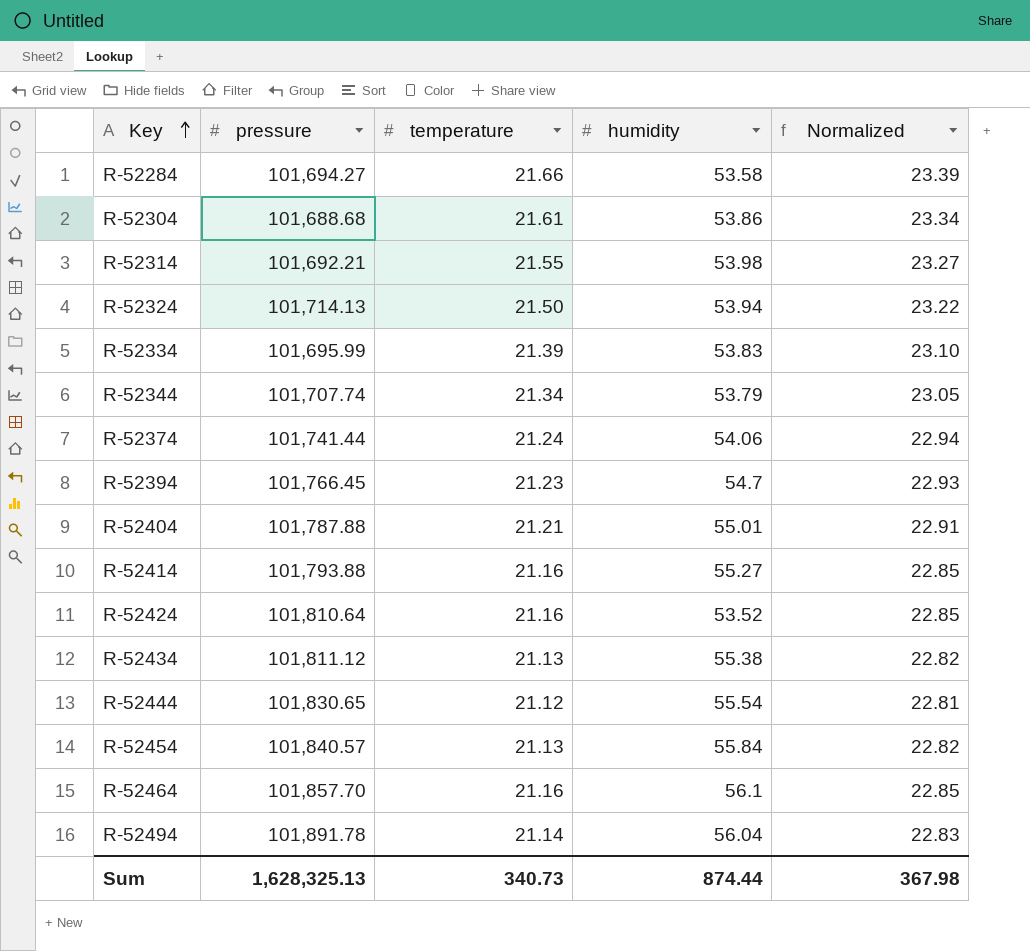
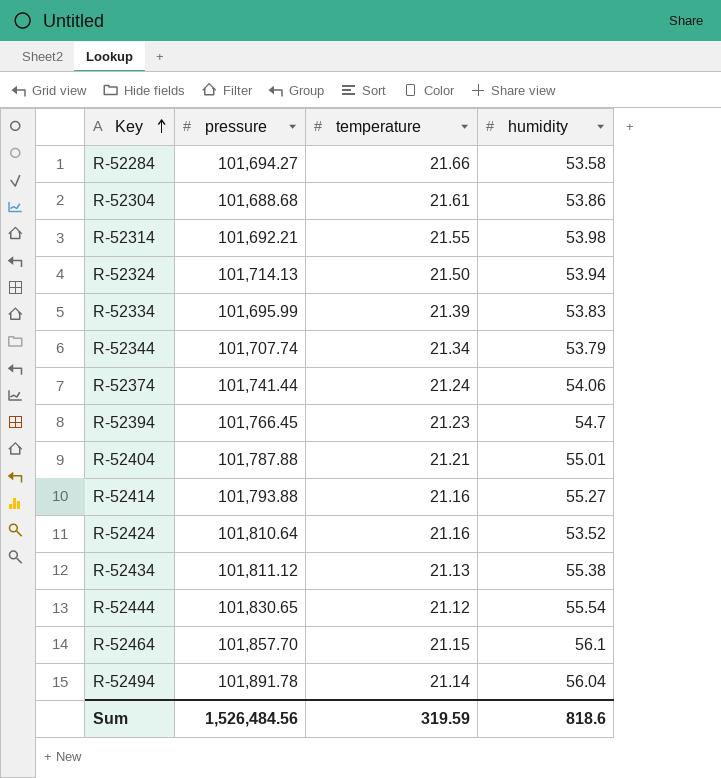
column Normalized | formula: [temperature] * 1.08 -> none
row R-52454: 101,840.57 | 21.13 | 55.84 | 22.82 -> none
R-52464 | temperature: 21.16 -> 21.15
Sum | pressure: 1,628,325.13 -> 1,526,484.56
Sum | temperature: 340.73 -> 319.59
Sum | humidity: 874.44 -> 818.6

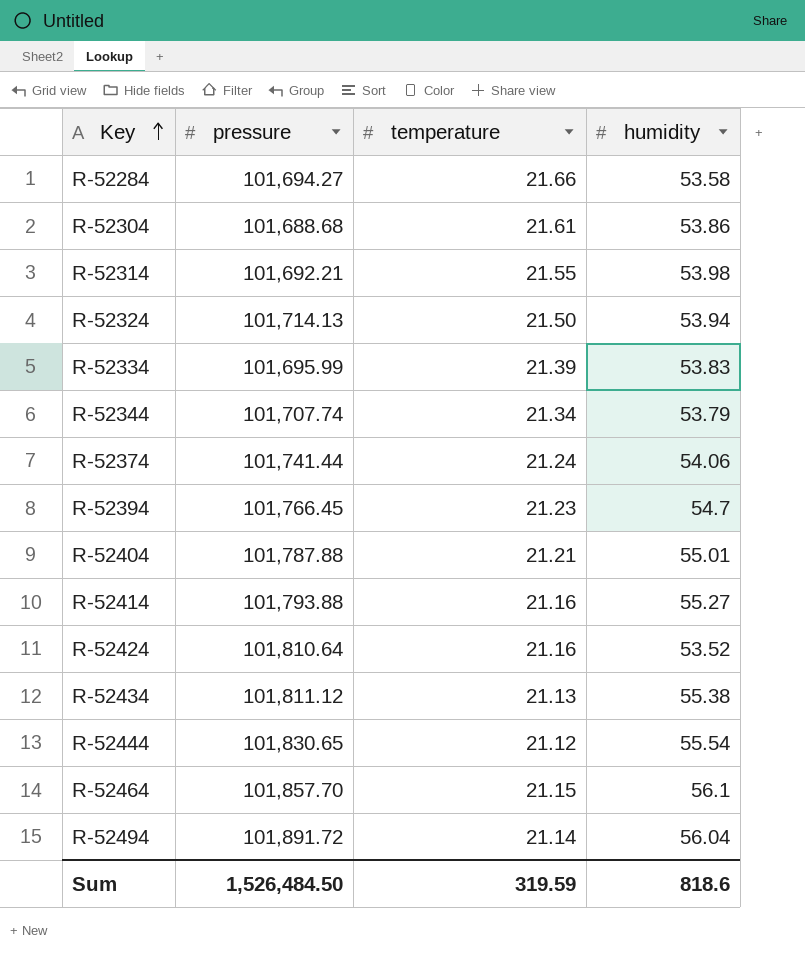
R-52494 | pressure: 101,891.78 -> 101,891.72
Sum | pressure: 1,526,484.56 -> 1,526,484.50

